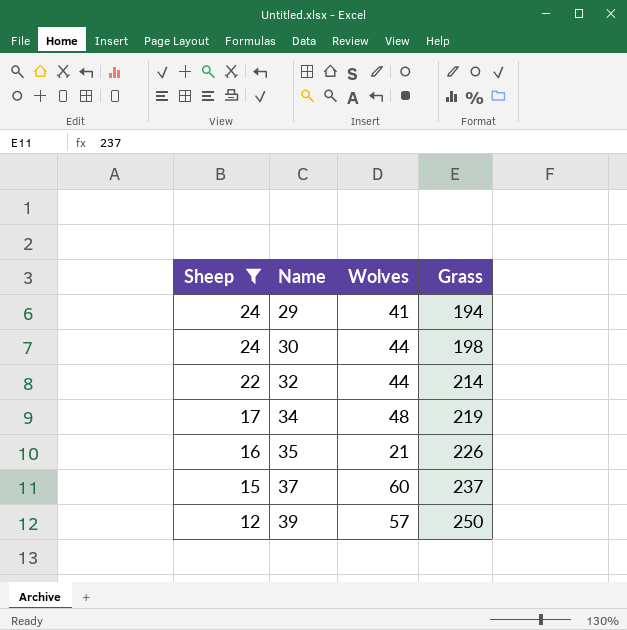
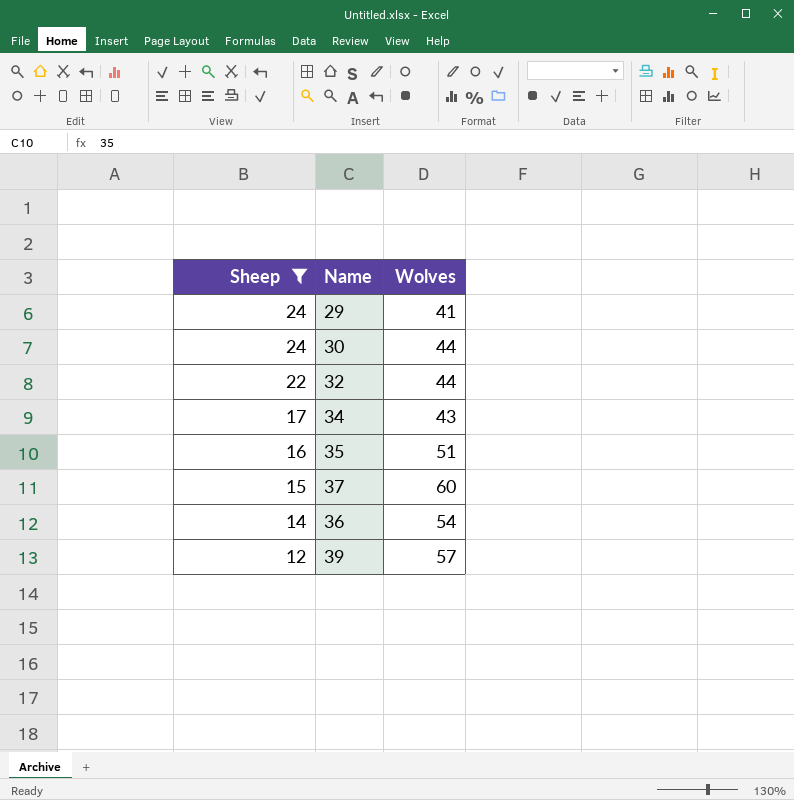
column Grass | position: 4 -> none
34 | Wolves: 48 -> 43
35 | Wolves: 21 -> 51
row 36: none -> 14 | 54

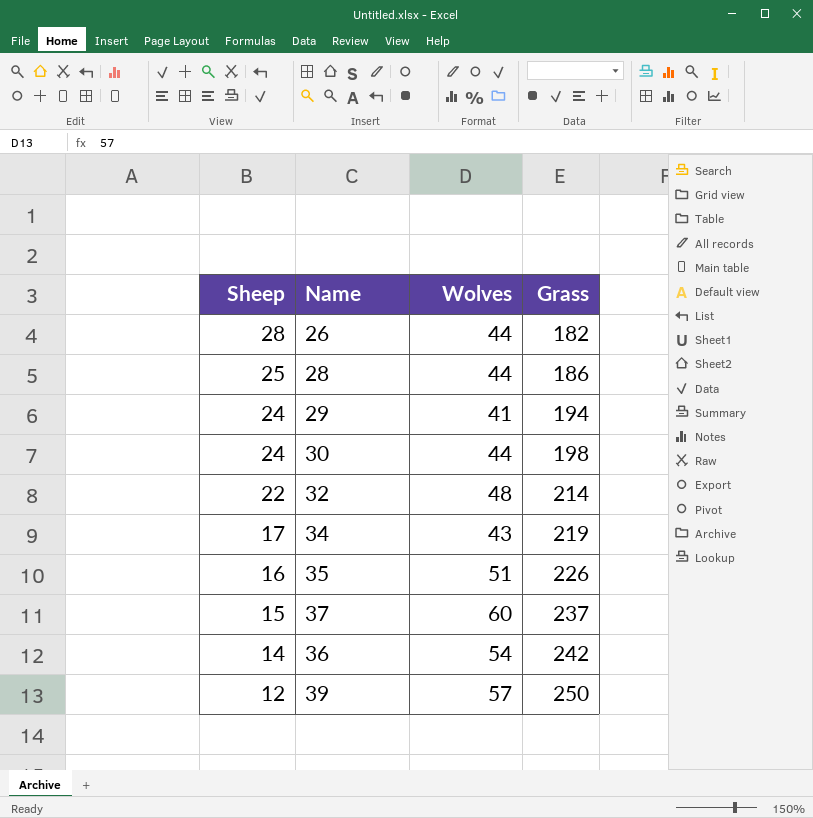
filter: Sheep <= 24 -> none
column Grass | position: none -> 4
32 | Wolves: 44 -> 48

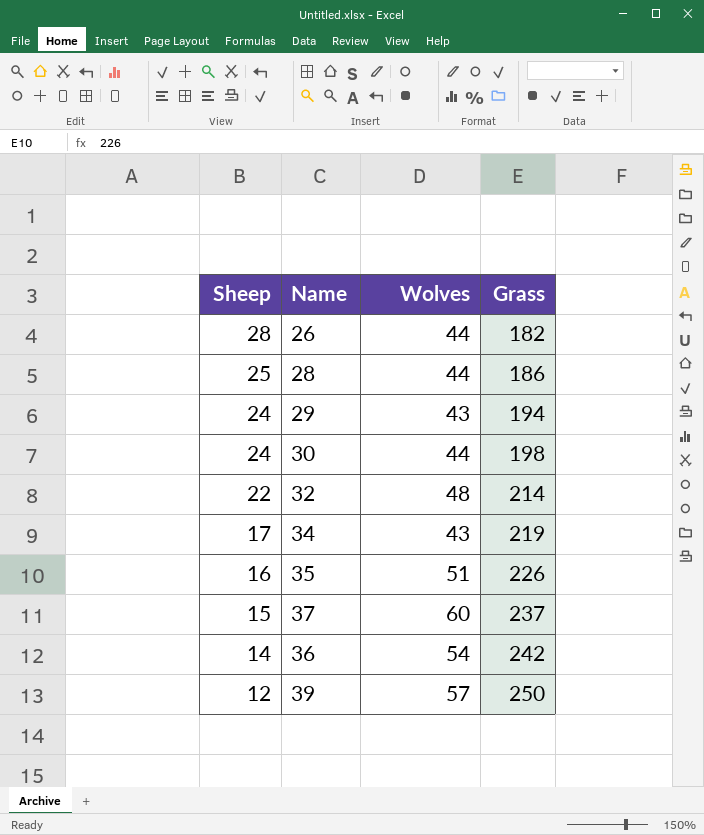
29 | Wolves: 41 -> 43

